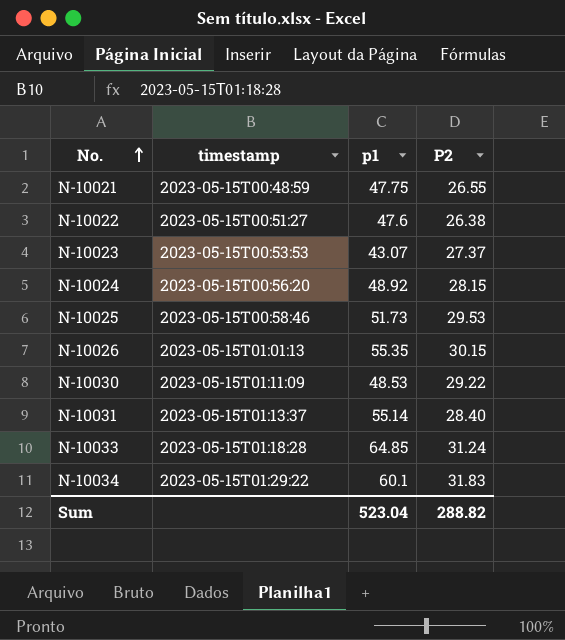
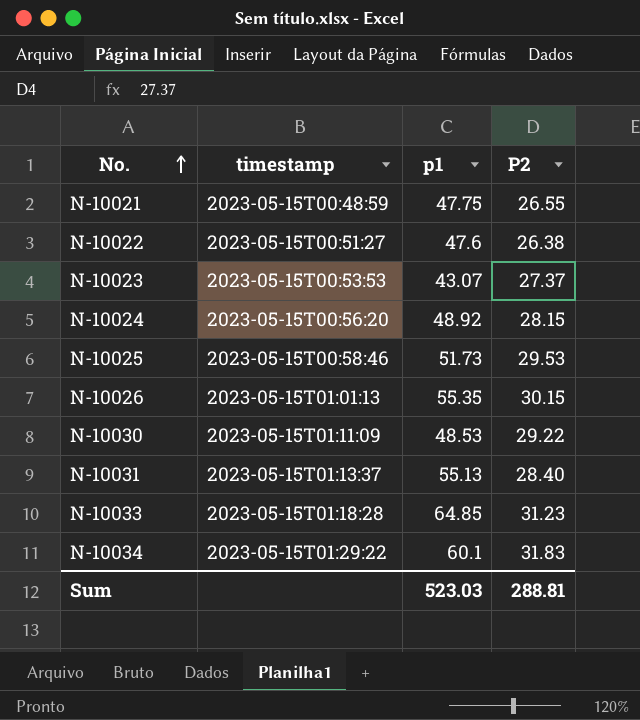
N-10031 | p1: 55.14 -> 55.13
N-10033 | P2: 31.24 -> 31.23
Sum | p1: 523.04 -> 523.03
Sum | P2: 288.82 -> 288.81

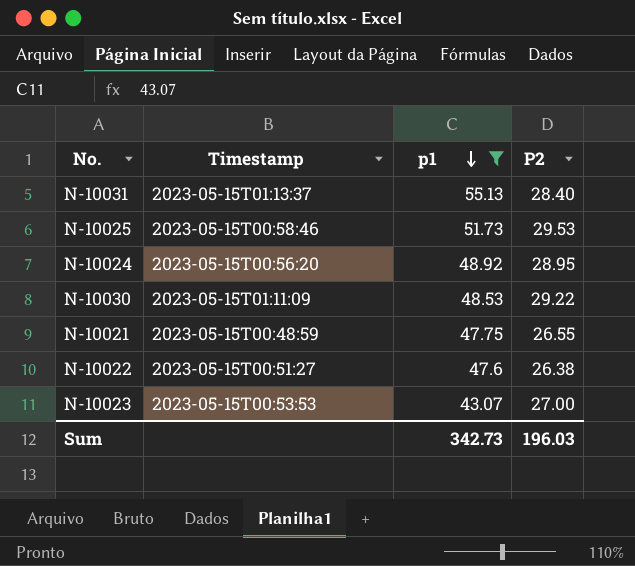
filter: none -> p1 <= 55.13
row order: No. ascending -> p1 descending
column name: timestamp -> Timestamp
N-10024 | P2: 28.15 -> 28.95
N-10023 | P2: 27.37 -> 27.00
Sum | p1: 523.03 -> 342.73
Sum | P2: 288.81 -> 196.03

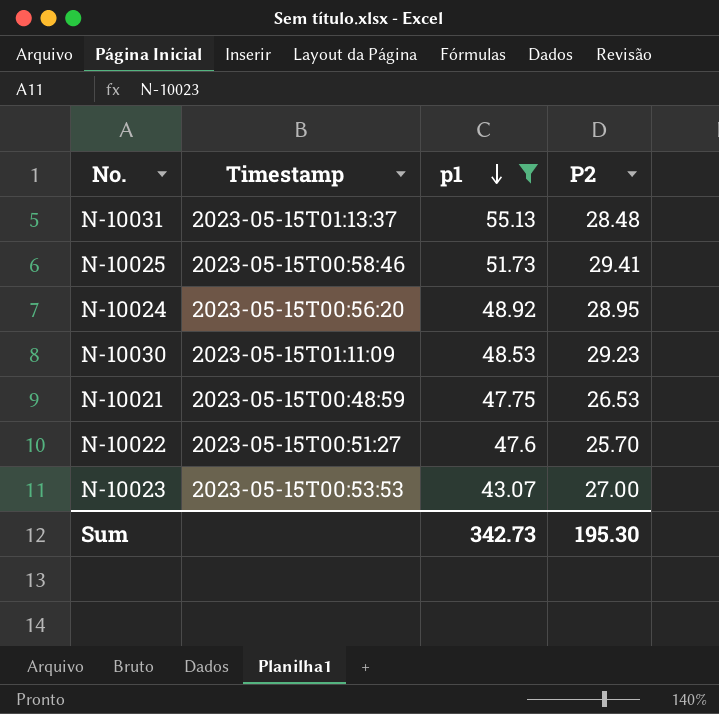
N-10031 | P2: 28.40 -> 28.48
N-10025 | P2: 29.53 -> 29.41
N-10030 | P2: 29.22 -> 29.23
N-10021 | P2: 26.55 -> 26.53
N-10022 | P2: 26.38 -> 25.70
Sum | P2: 196.03 -> 195.30

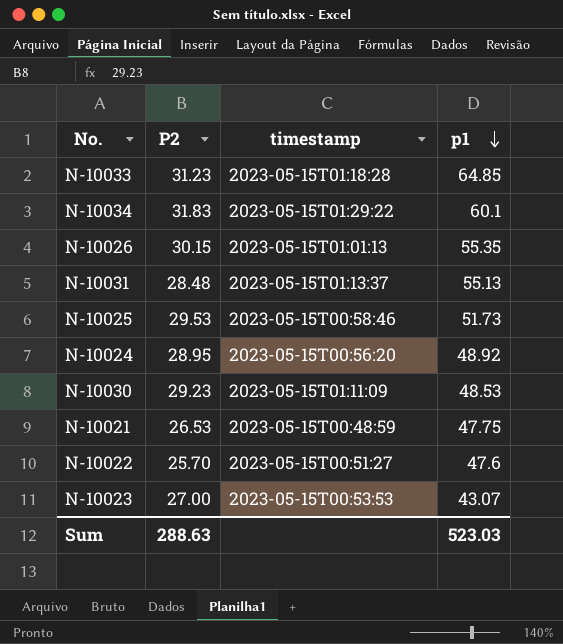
filter: p1 <= 55.13 -> none
column P2 | position: 4 -> 2
column name: Timestamp -> timestamp
N-10025 | P2: 29.41 -> 29.53
Sum | P2: 195.30 -> 288.63
Sum | p1: 342.73 -> 523.03

